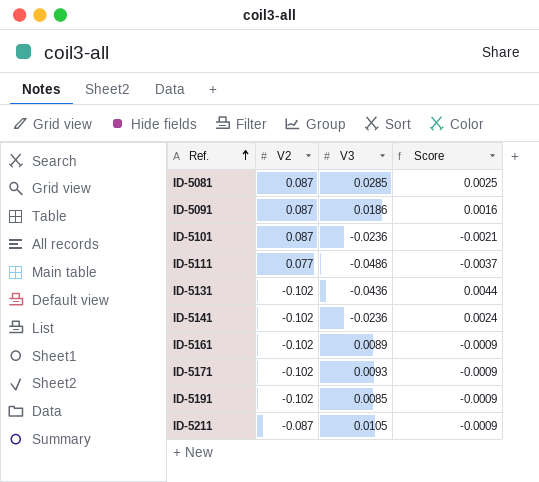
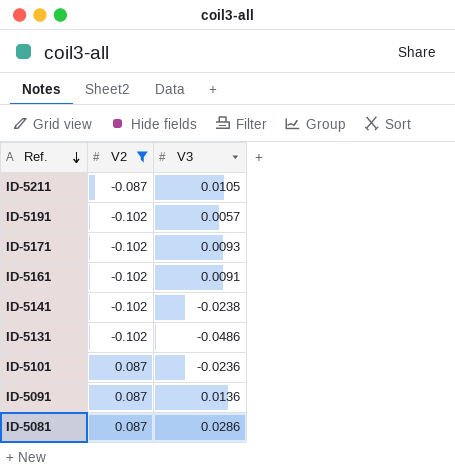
filter: none -> V2 != 0.077
row order: Ref. ascending -> Ref. descending
column Score | formula: [V2] * [V3] -> none
ID-5191 | V3: 0.0085 -> 0.0057
ID-5161 | V3: 0.0089 -> 0.0091
ID-5141 | V3: -0.0236 -> -0.0238
ID-5131 | V3: -0.0436 -> -0.0486
ID-5091 | V3: 0.0186 -> 0.0136
ID-5081 | V3: 0.0285 -> 0.0286

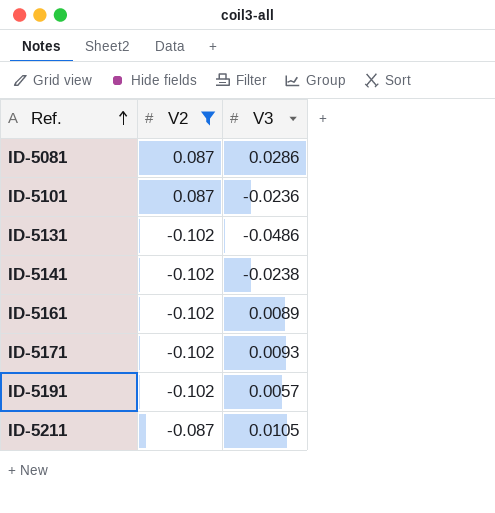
row order: Ref. descending -> Ref. ascending
row ID-5091: 0.087 | 0.0136 -> none
ID-5161 | V3: 0.0091 -> 0.0089

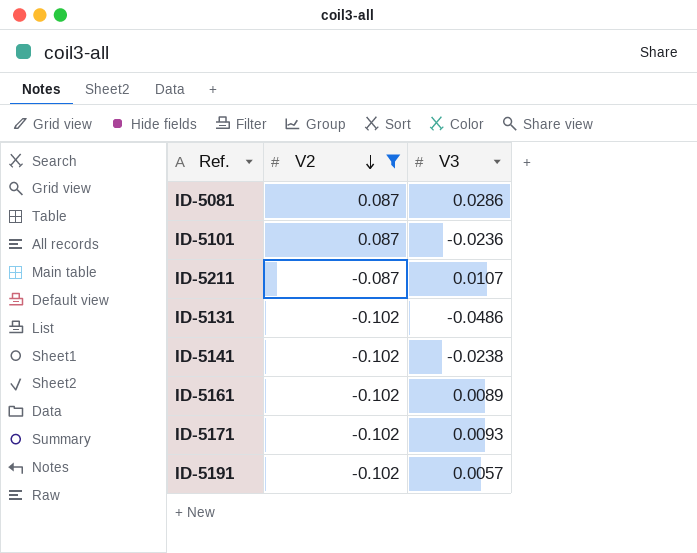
row order: Ref. ascending -> V2 descending
ID-5211 | V3: 0.0105 -> 0.0107

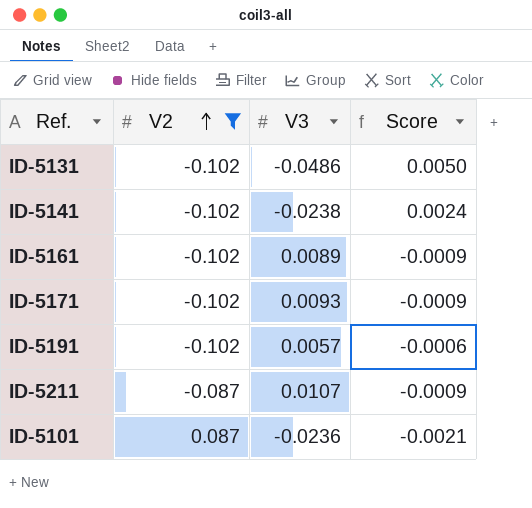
row order: V2 descending -> V2 ascending
column Score | formula: none -> [V2] * [V3]
row ID-5081: 0.087 | 0.0286 -> none

